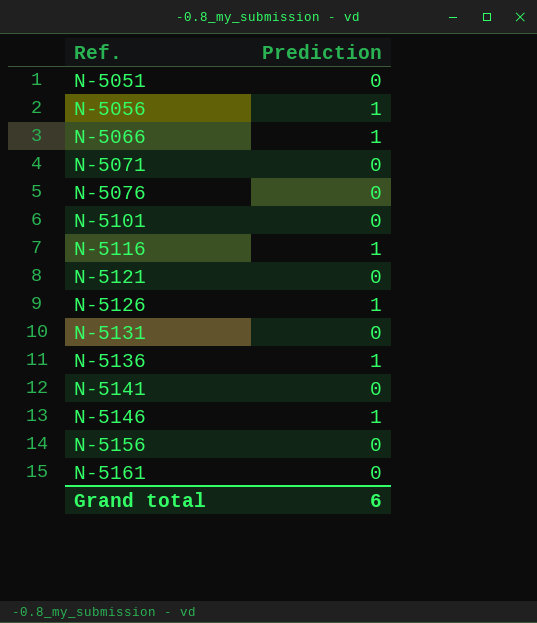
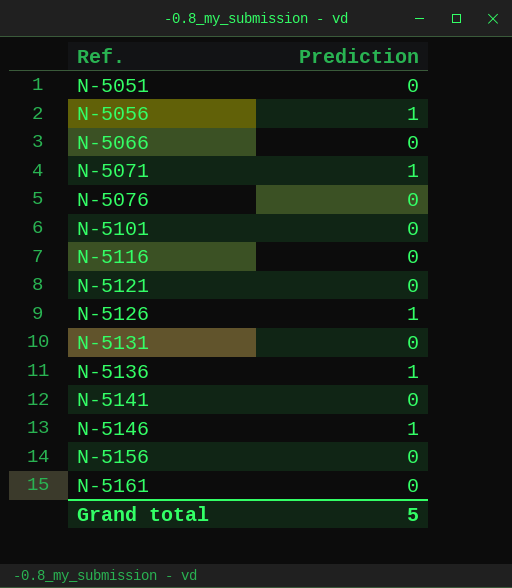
N-5066 | Prediction: 1 -> 0
N-5071 | Prediction: 0 -> 1
N-5116 | Prediction: 1 -> 0
Grand total | Prediction: 6 -> 5

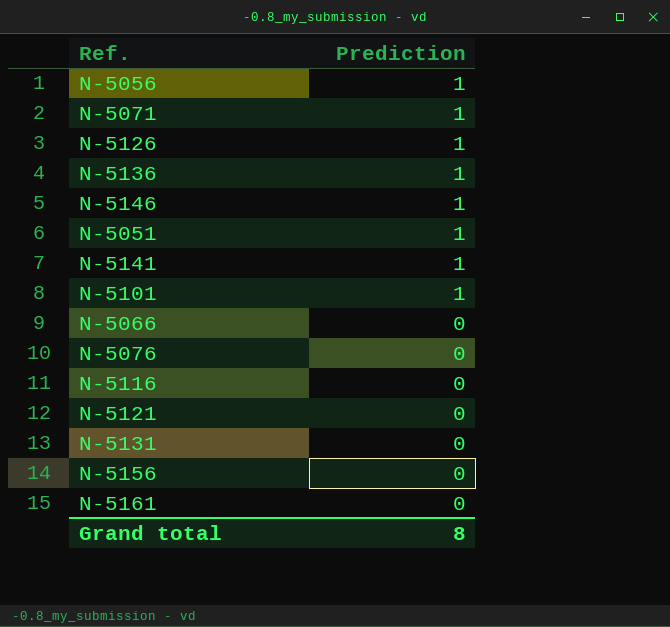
row order: Ref. ascending -> Prediction descending
N-5051 | Prediction: 0 -> 1
N-5141 | Prediction: 0 -> 1
N-5101 | Prediction: 0 -> 1
Grand total | Prediction: 5 -> 8

